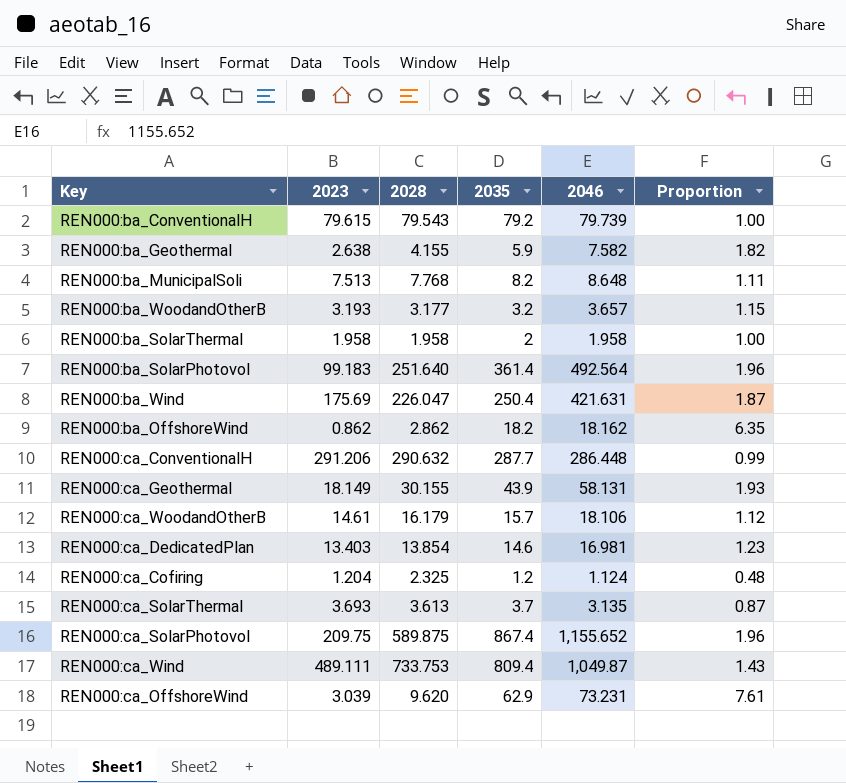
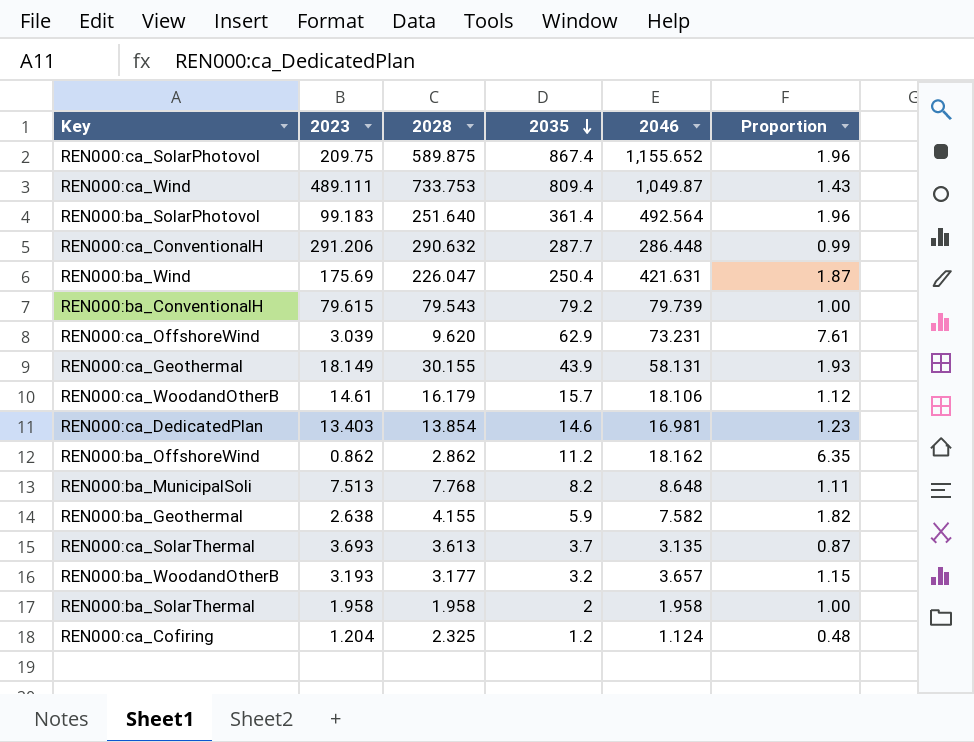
row order: none -> 2035 descending
REN000:ba_OffshoreWind | 2035: 18.2 -> 11.2

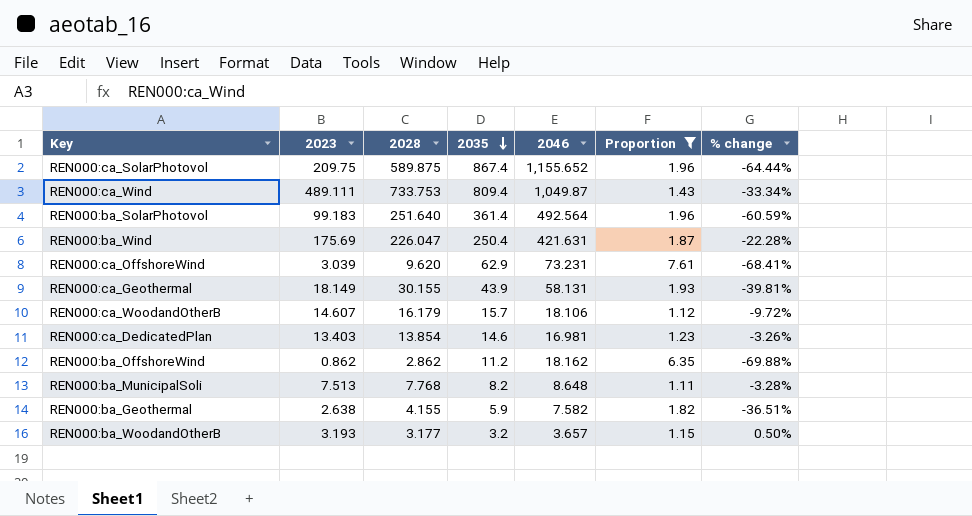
filter: none -> Proportion >= 1.11
column % change | formula: none -> ([2023] - [2028]) / [2028]
REN000:ca_WoodandOtherB | 2023: 14.61 -> 14.607

